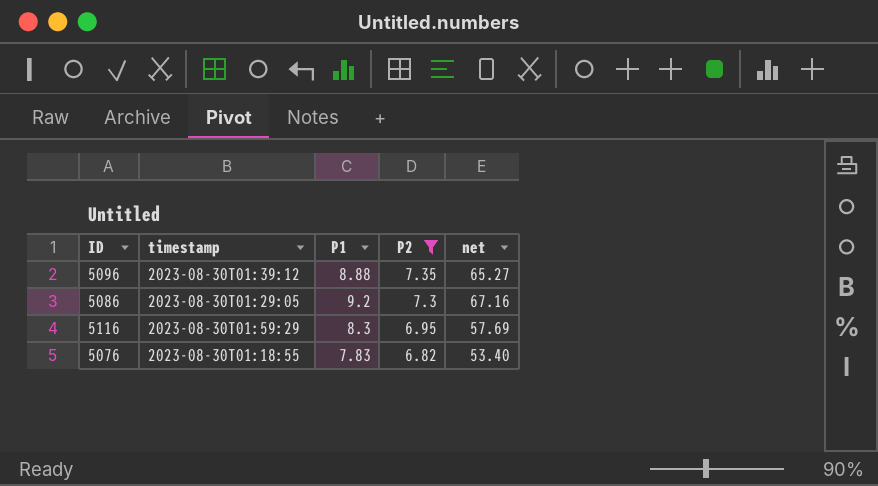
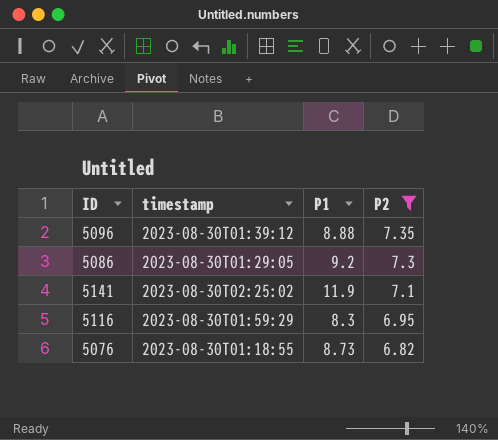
column net | formula: [P1] * [P2] -> none
row 5141: none -> 2023-08-30T02:25:02 | 11.9 | 7.1
5076 | P1: 7.83 -> 8.73

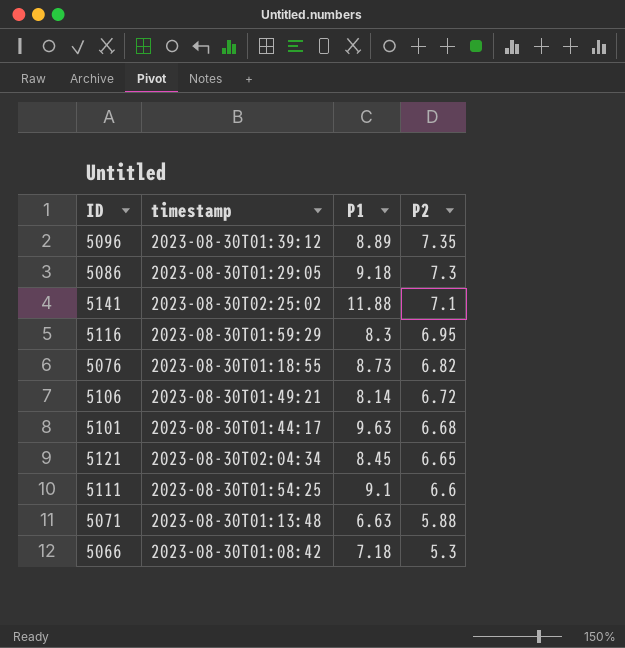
filter: P2 >= 6.82 -> none
5096 | P1: 8.88 -> 8.89
5086 | P1: 9.2 -> 9.18
5141 | P1: 11.9 -> 11.88

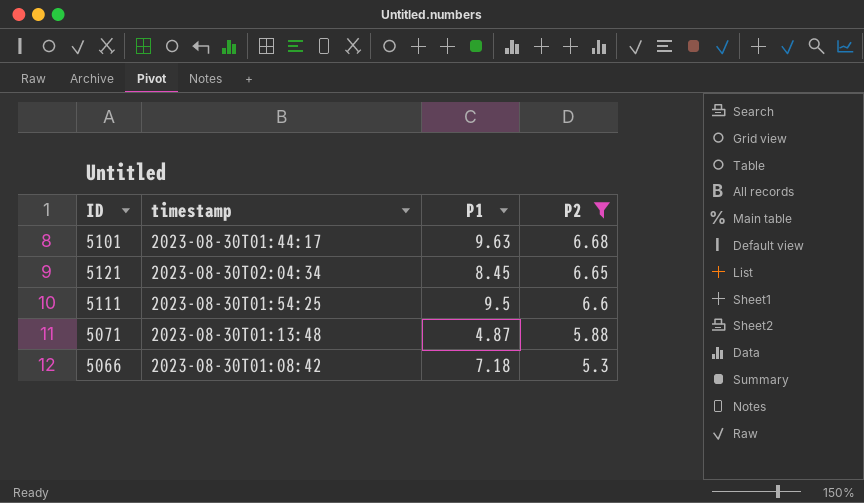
filter: none -> P2 <= 6.68
5111 | P1: 9.1 -> 9.5
5071 | P1: 6.63 -> 4.87

